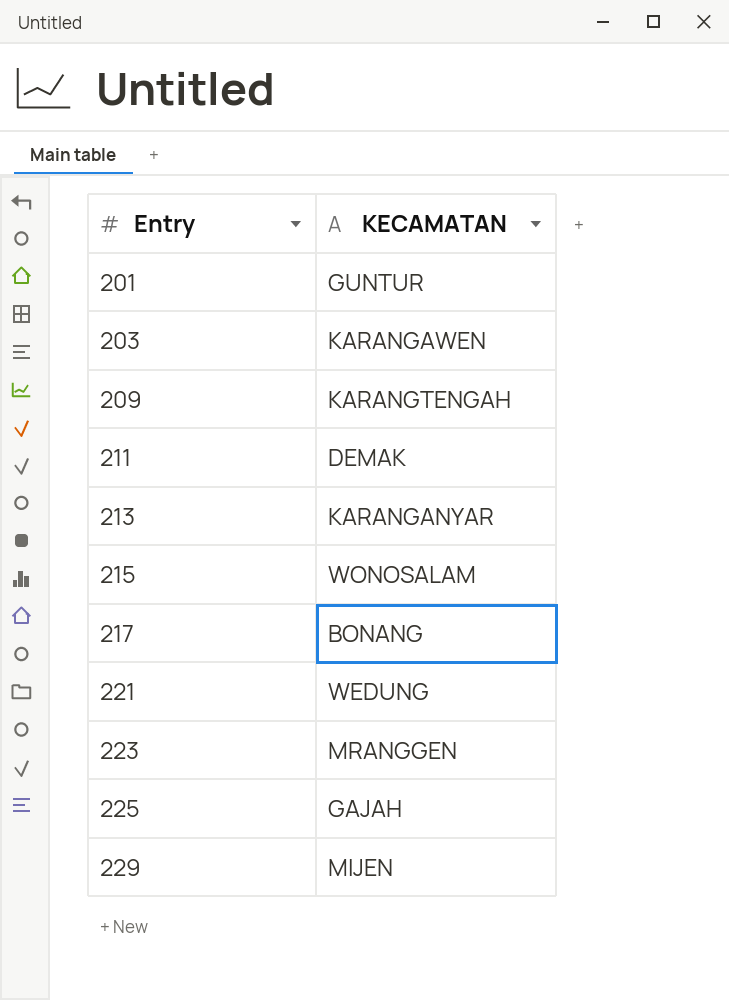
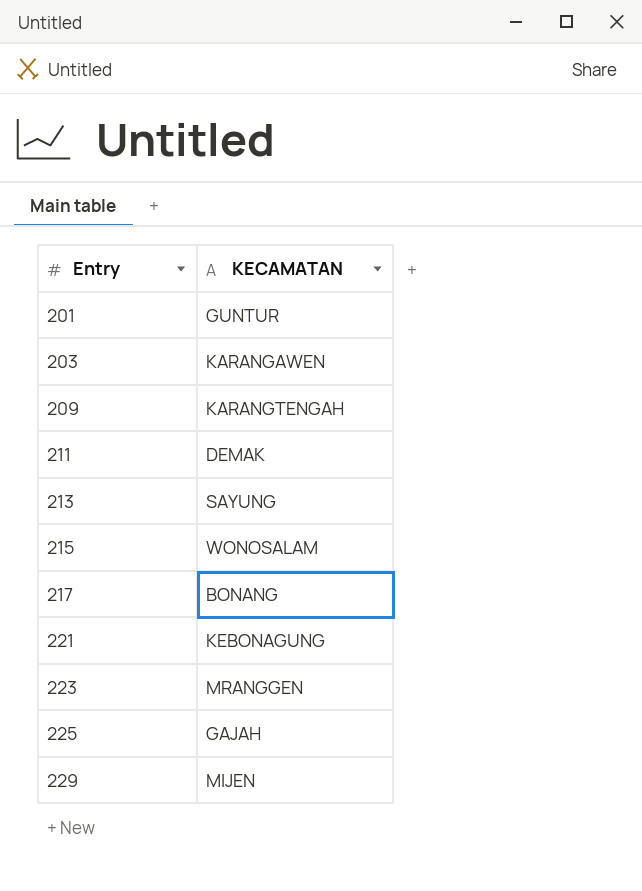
213 | KECAMATAN: KARANGANYAR -> SAYUNG
221 | KECAMATAN: WEDUNG -> KEBONAGUNG

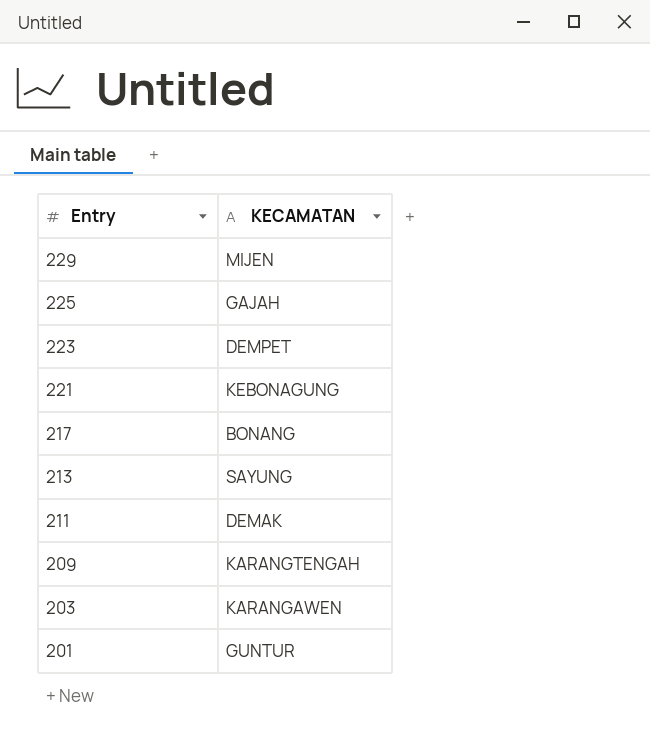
row order: Entry ascending -> Entry descending
row 215: WONOSALAM -> none
223 | KECAMATAN: MRANGGEN -> DEMPET

